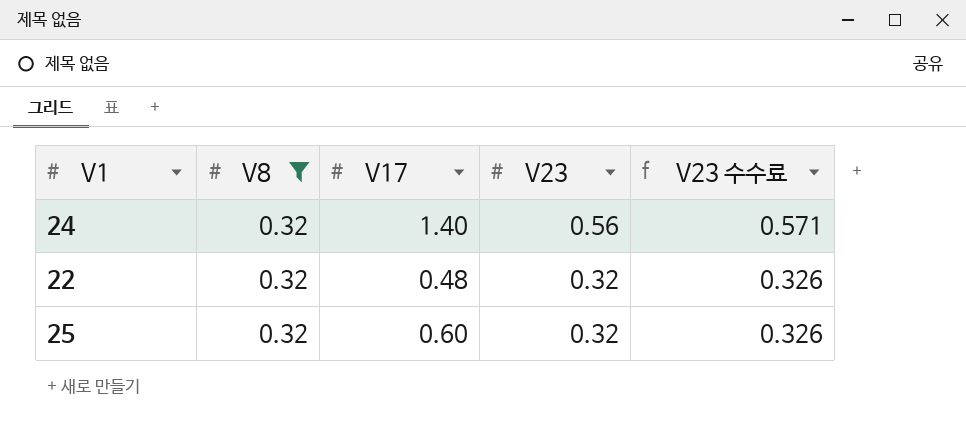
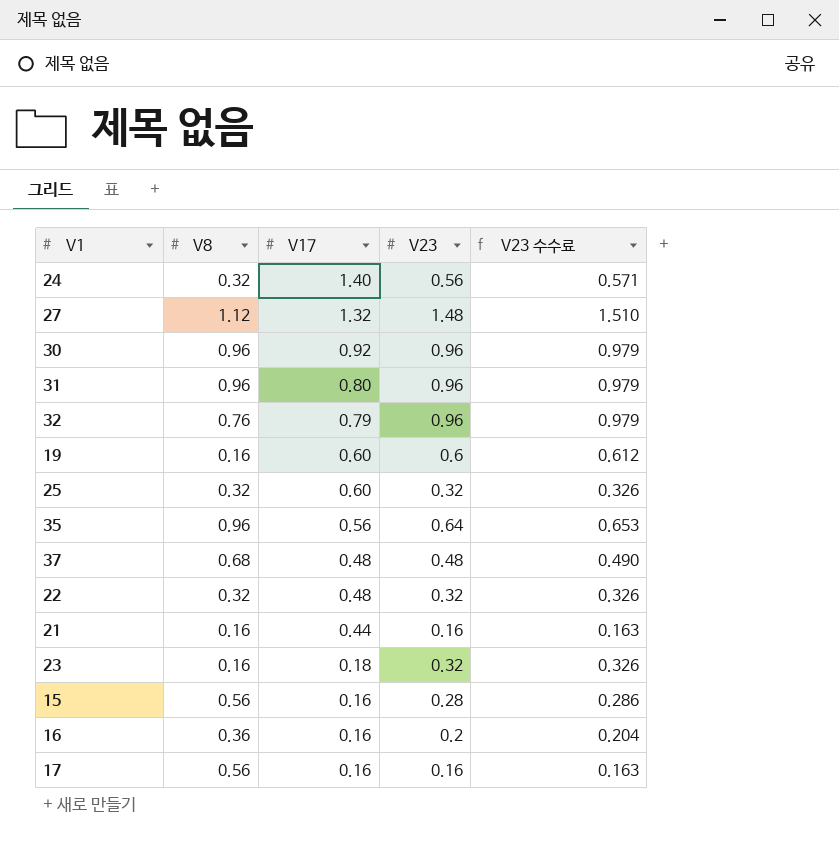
filter: V8 = 0.32 -> none
row order: V23 descending -> V17 descending

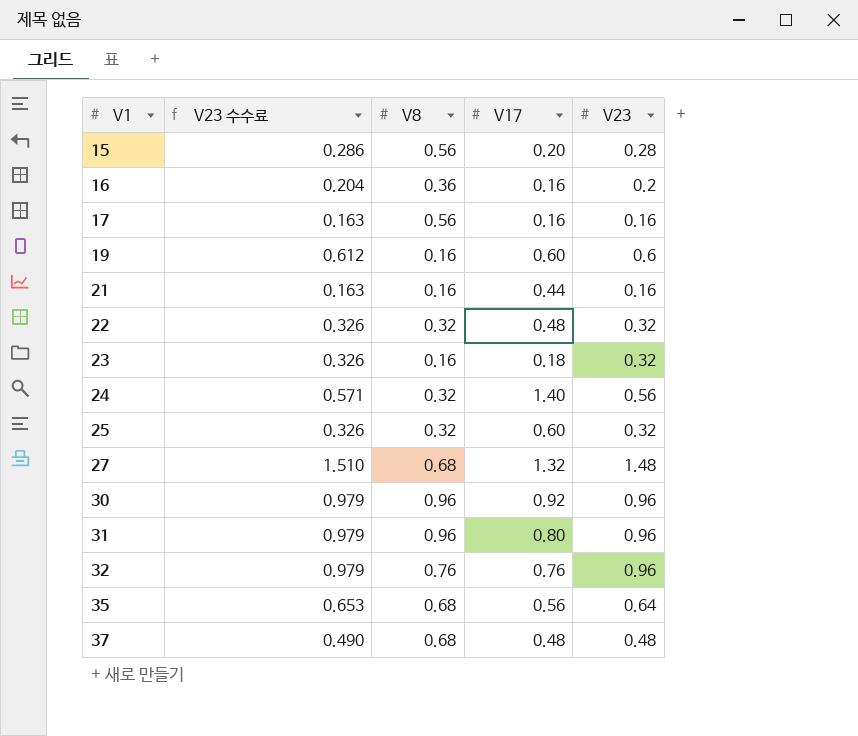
row order: V17 descending -> V1 ascending
column V23 수수료 | position: 5 -> 2
15 | V17: 0.16 -> 0.20
27 | V8: 1.12 -> 0.68
32 | V17: 0.79 -> 0.76
35 | V8: 0.96 -> 0.68

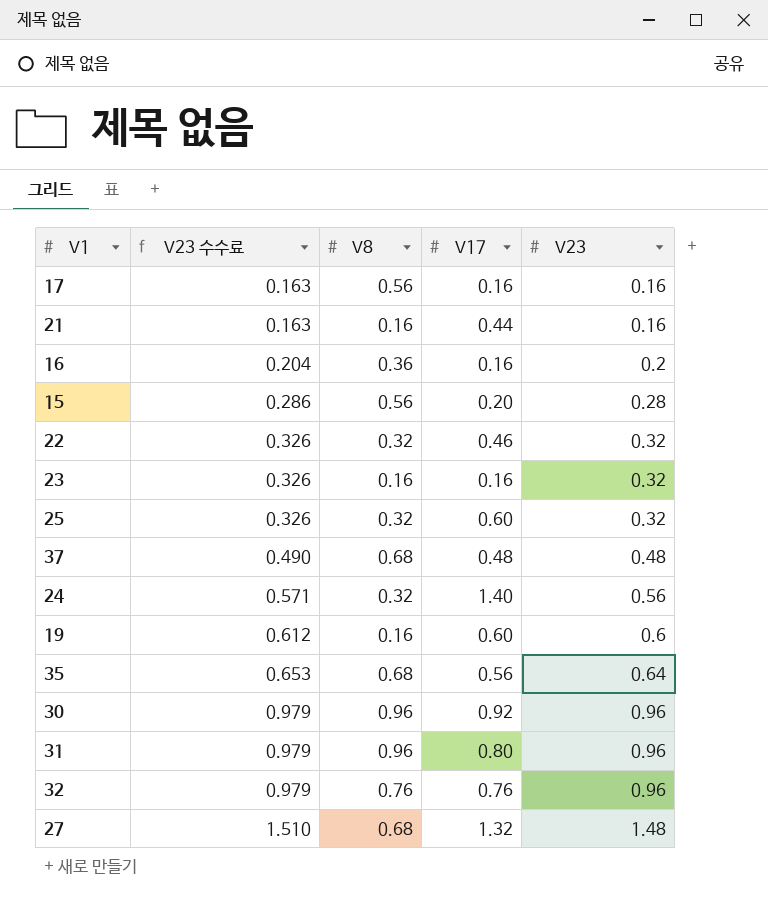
row order: V1 ascending -> V23 수수료 ascending
22 | V17: 0.48 -> 0.46
23 | V17: 0.18 -> 0.16

